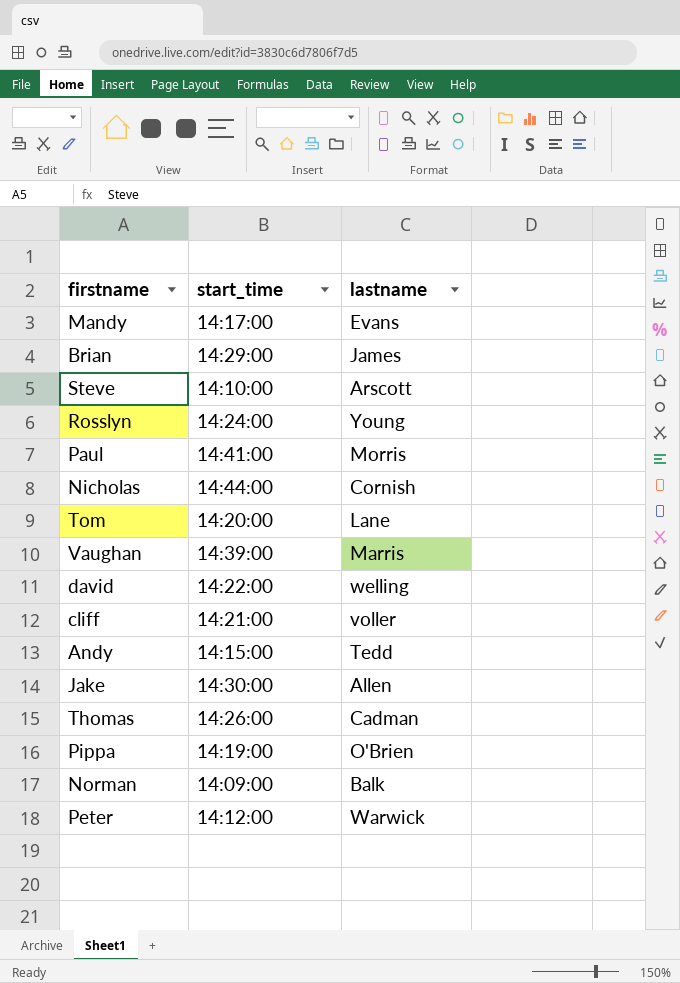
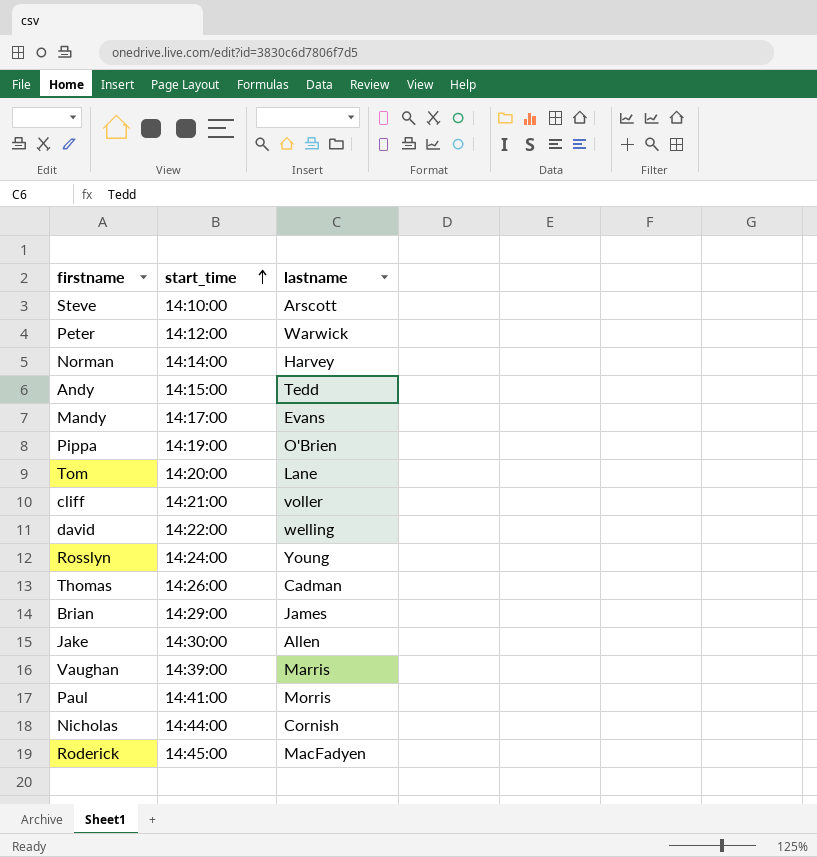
row order: none -> start_time ascending
Norman | start_time: 14:09:00 -> 14:14:00
Norman | lastname: Balk -> Harvey
row Roderick: none -> 14:45:00 | MacFadyen

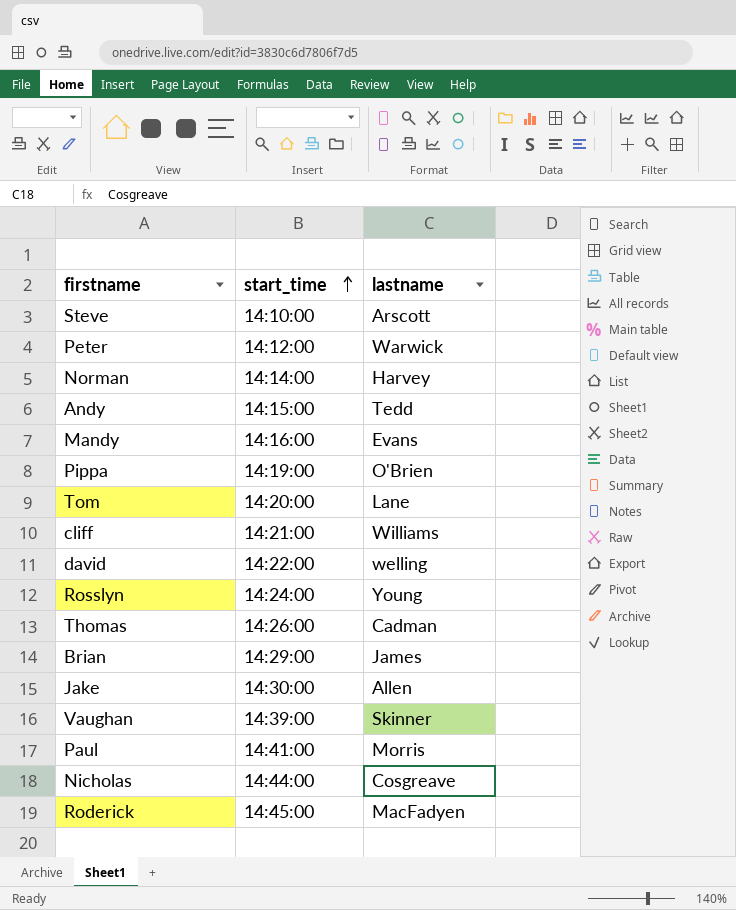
Mandy | start_time: 14:17:00 -> 14:16:00
cliff | lastname: voller -> Williams
Vaughan | lastname: Marris -> Skinner
Nicholas | lastname: Cornish -> Cosgreave

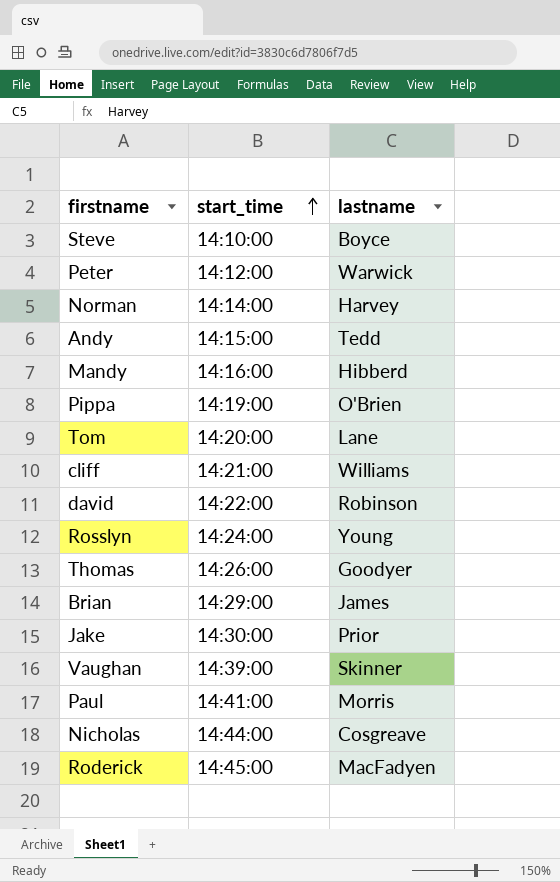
Steve | lastname: Arscott -> Boyce
Mandy | lastname: Evans -> Hibberd
david | lastname: welling -> Robinson
Thomas | lastname: Cadman -> Goodyer
Jake | lastname: Allen -> Prior

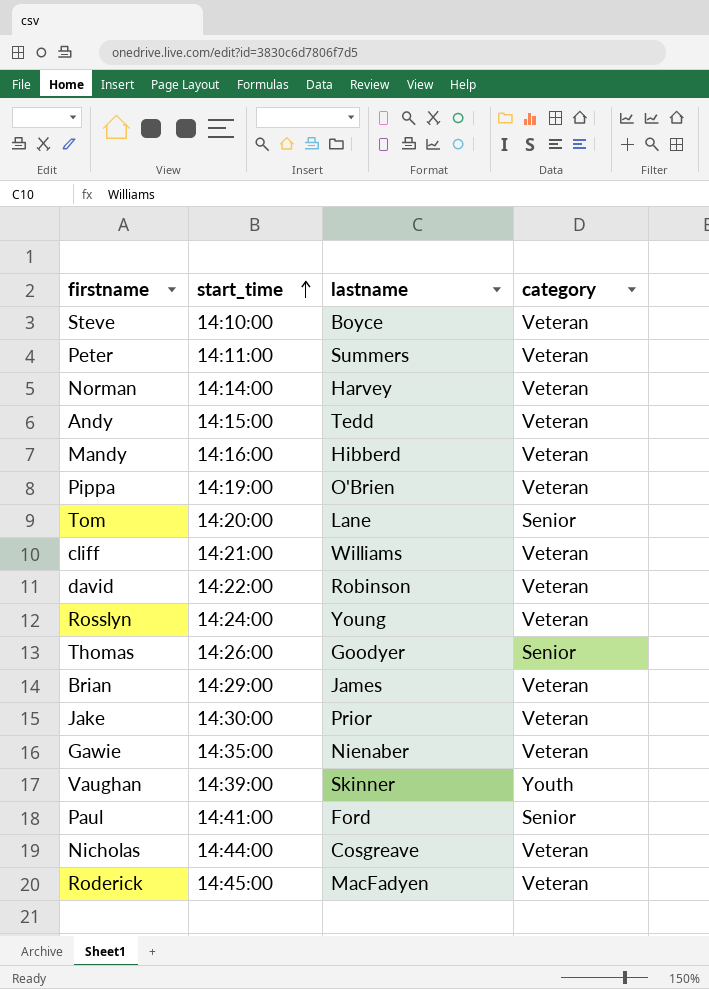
column category | position: none -> 4
Peter | start_time: 14:12:00 -> 14:11:00
Peter | lastname: Warwick -> Summers
row Gawie: none -> 14:35:00 | Nienaber | Veteran
Paul | lastname: Morris -> Ford

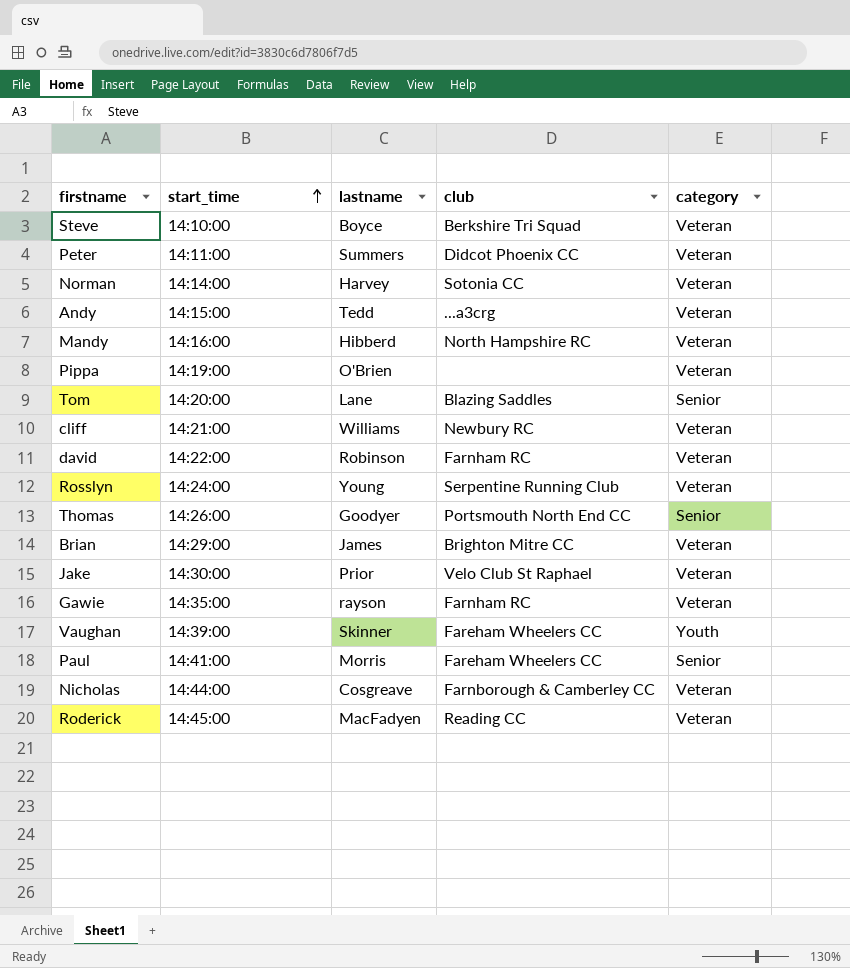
column club | position: none -> 4
Gawie | lastname: Nienaber -> rayson
Paul | lastname: Ford -> Morris

